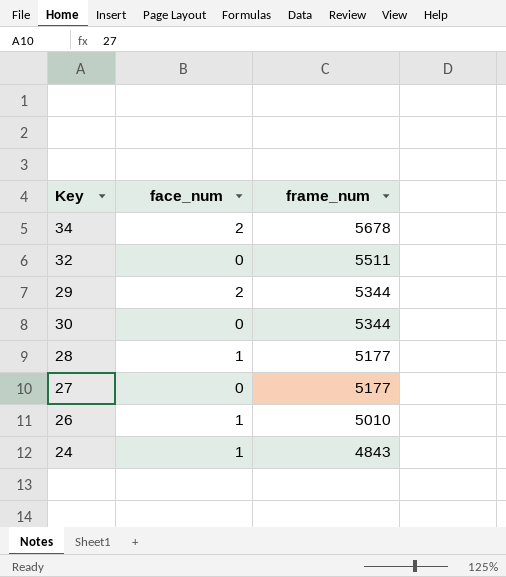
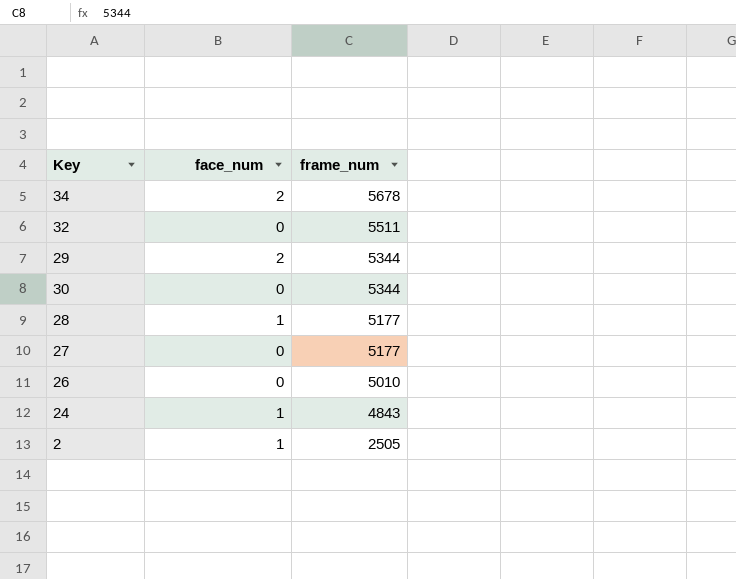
26 | face_num: 1 -> 0
row 2: none -> 1 | 2505

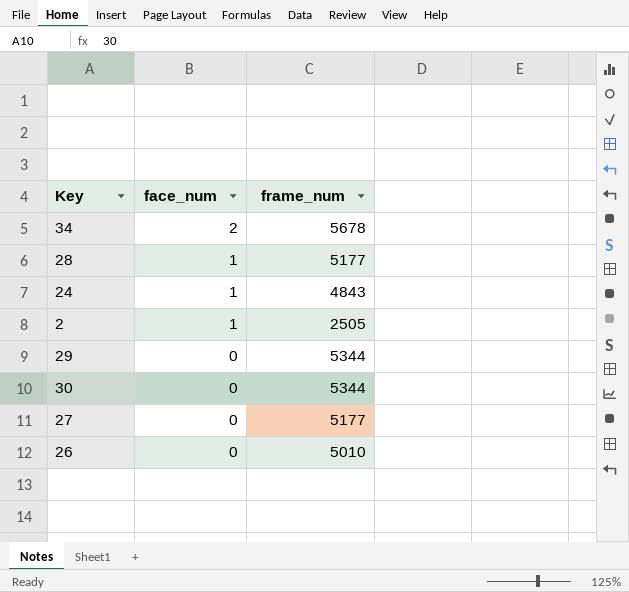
row order: frame_num descending -> face_num descending
row 32: 0 | 5511 -> none
29 | face_num: 2 -> 0

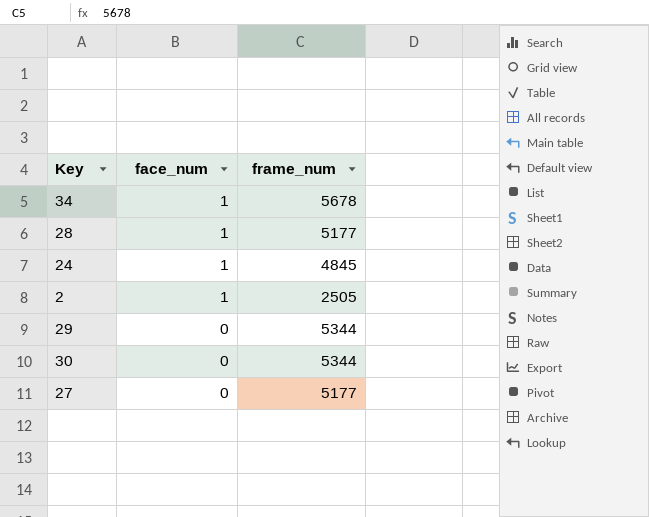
row 26: 0 | 5010 -> none
34 | face_num: 2 -> 1
24 | frame_num: 4843 -> 4845

